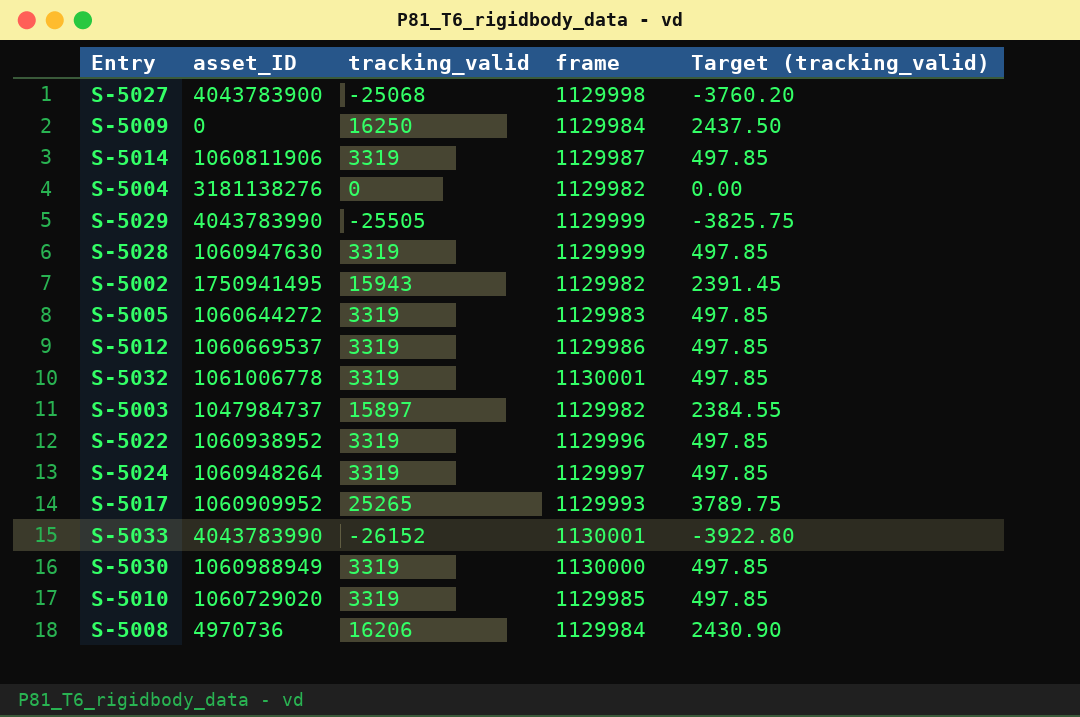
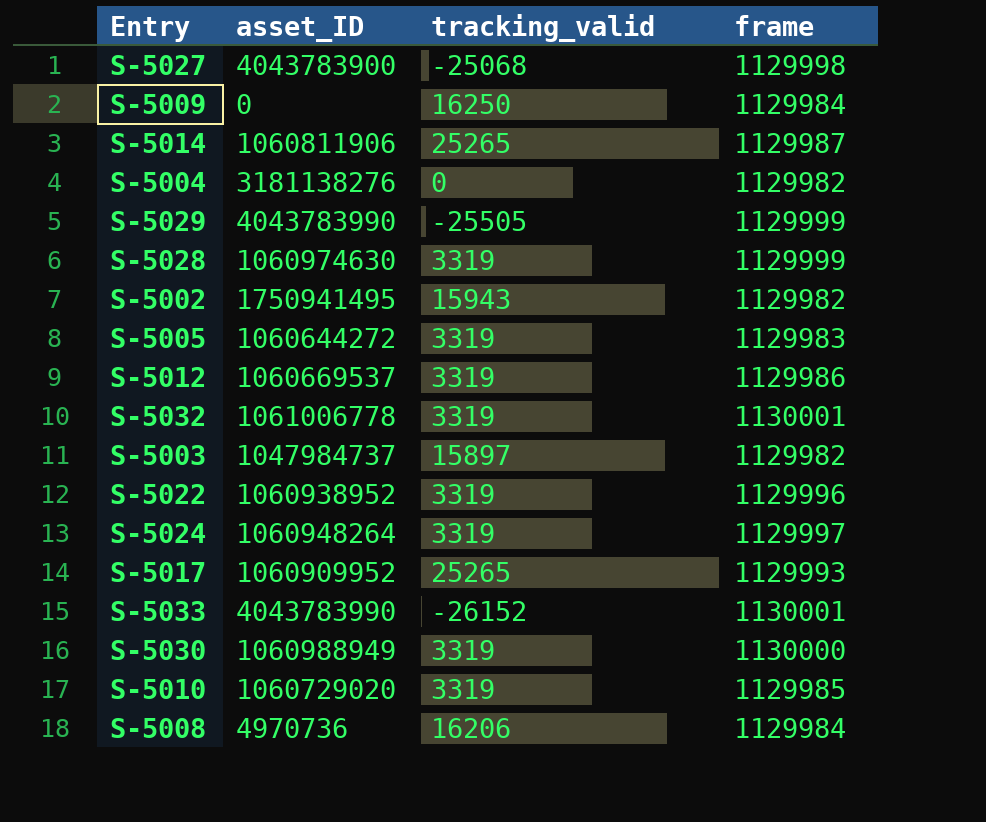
column Target (tracking_valid) | formula: [tracking_valid] * 0.15 -> none
S-5014 | tracking_valid: 3319 -> 25265
S-5028 | asset_ID: 1060947630 -> 1060974630

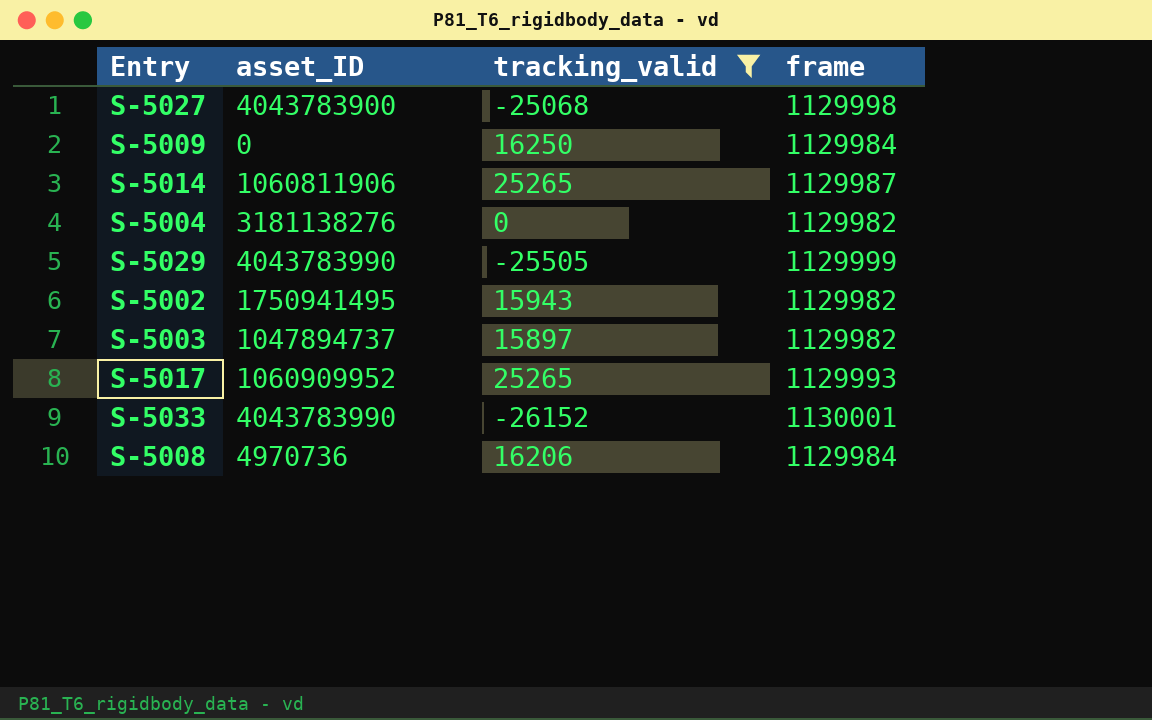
filter: none -> tracking_valid != 3319
S-5003 | asset_ID: 1047984737 -> 1047894737

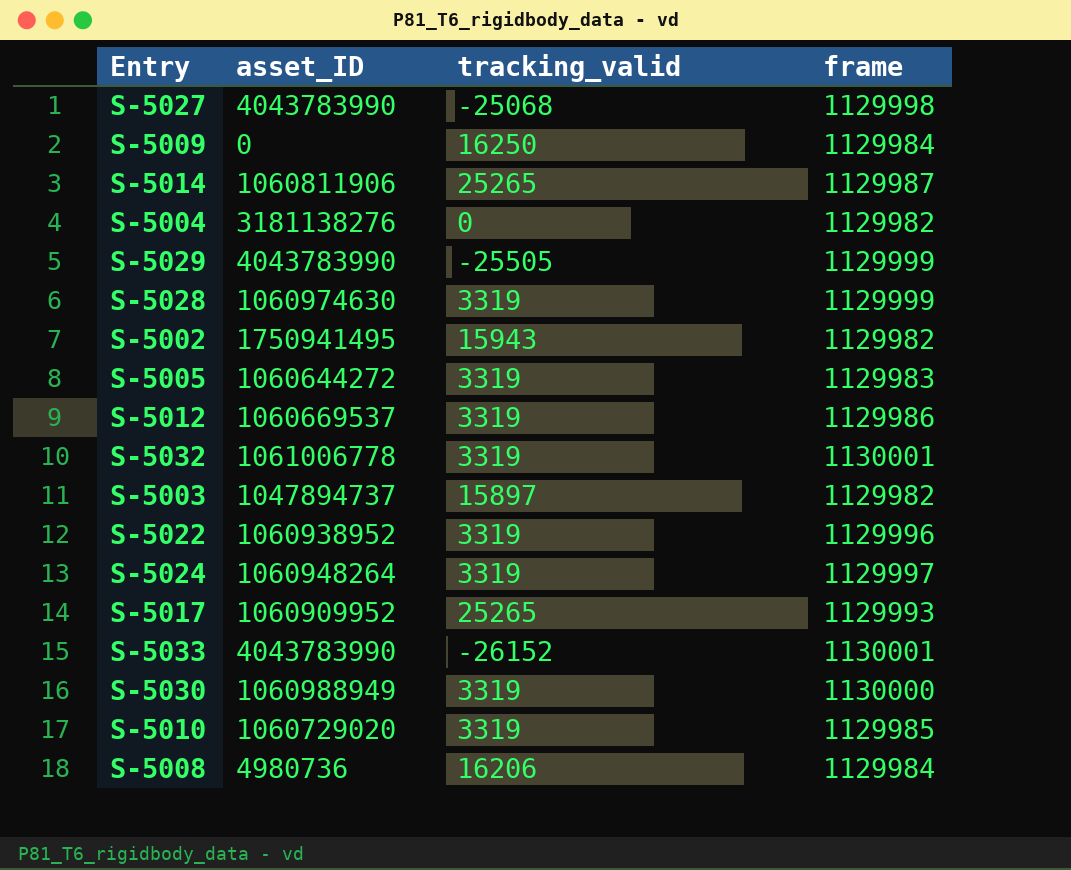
filter: tracking_valid != 3319 -> none
S-5027 | asset_ID: 4043783900 -> 4043783990
S-5008 | asset_ID: 4970736 -> 4980736

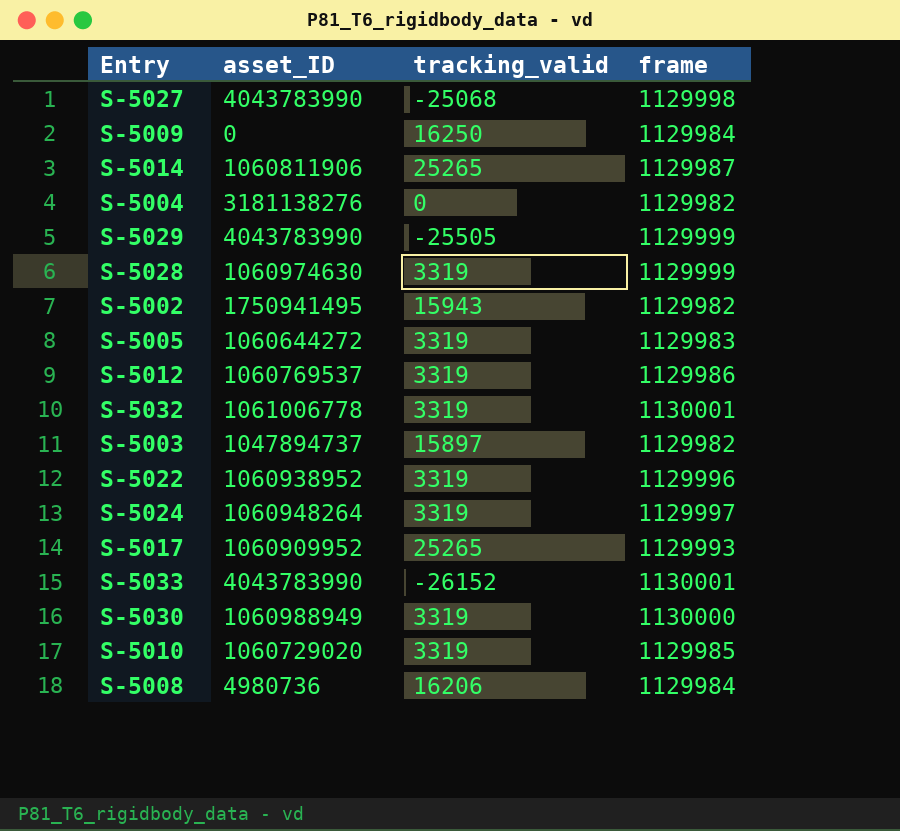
S-5012 | asset_ID: 1060669537 -> 1060769537

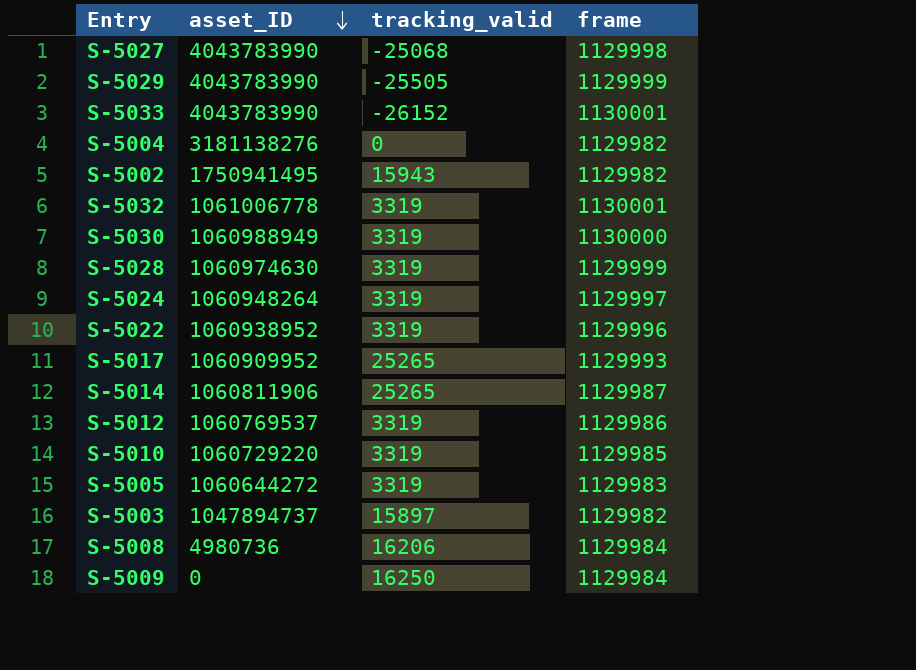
row order: none -> asset_ID descending
S-5010 | asset_ID: 1060729020 -> 1060729220

